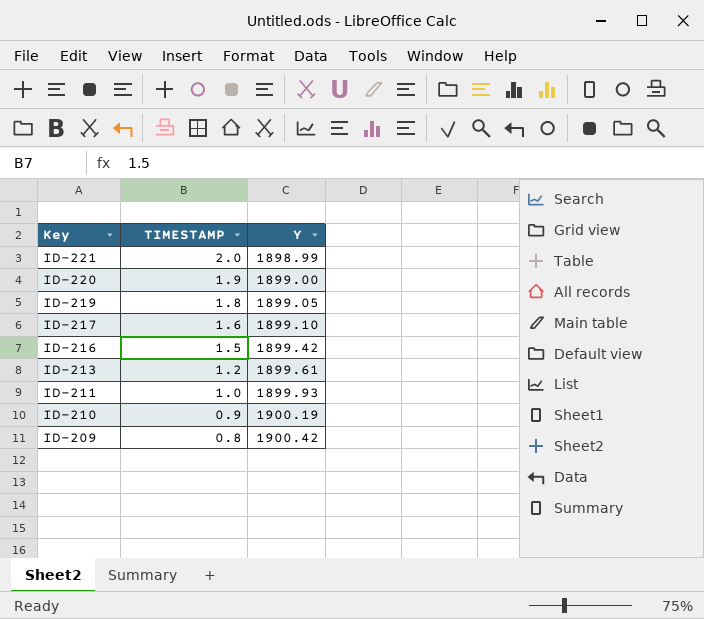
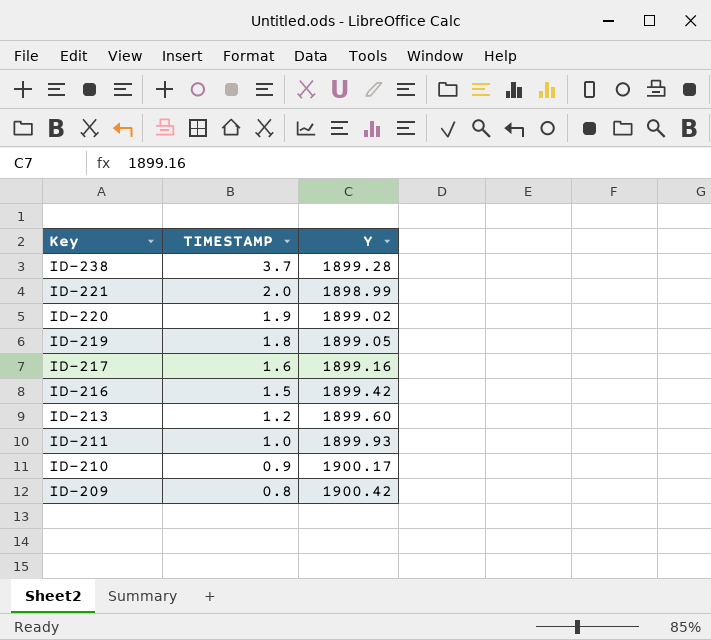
row ID-238: none -> 3.7 | 1899.28
ID-220 | Y: 1899.00 -> 1899.02
ID-217 | Y: 1899.10 -> 1899.16
ID-213 | Y: 1899.61 -> 1899.60
ID-210 | Y: 1900.19 -> 1900.17

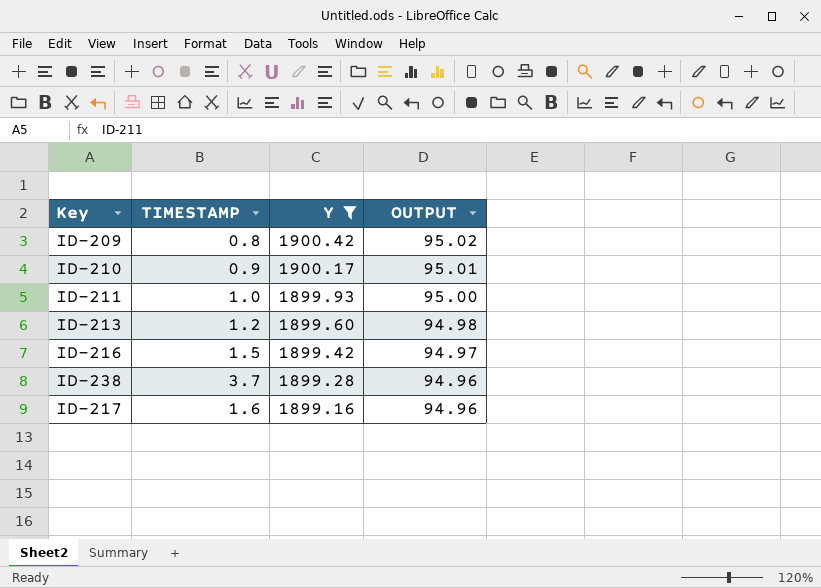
filter: none -> Y >= 1899.16
row order: Key descending -> Y descending
column OUTPUT | formula: none -> [Y] * 0.05

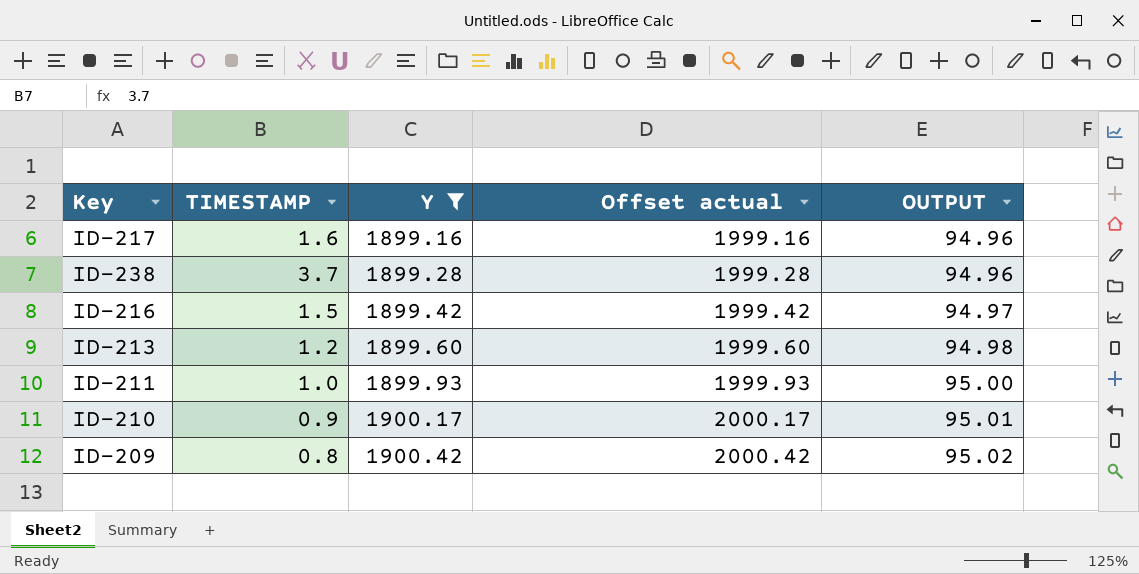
row order: Y descending -> Y ascending
column Offset actual | formula: none -> [Y] + 100

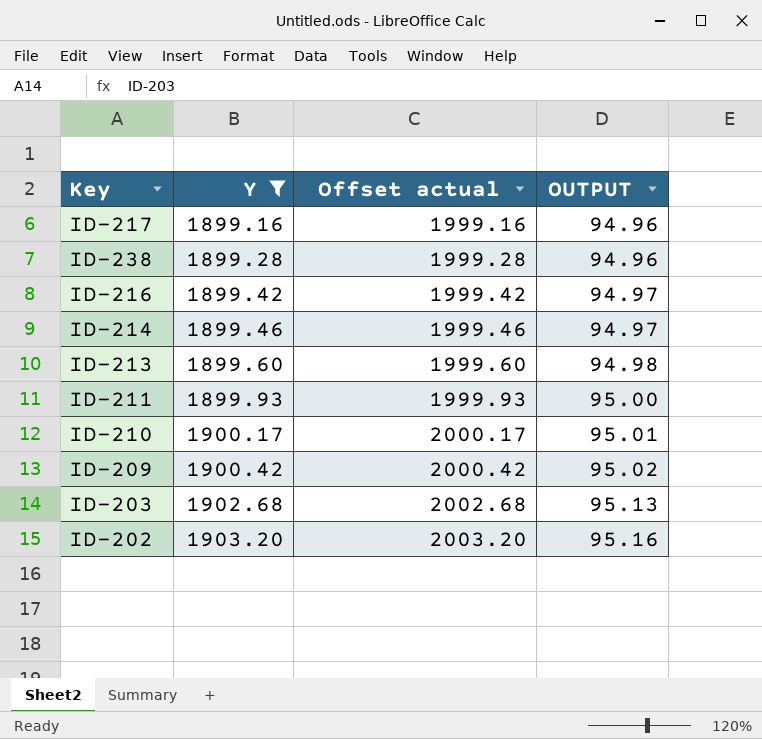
column TIMESTAMP | position: 2 -> none
row ID-214: none -> 1899.46 | 1999.46 | 94.97
row ID-203: none -> 1902.68 | 2002.68 | 95.13
row ID-202: none -> 1903.20 | 2003.20 | 95.16

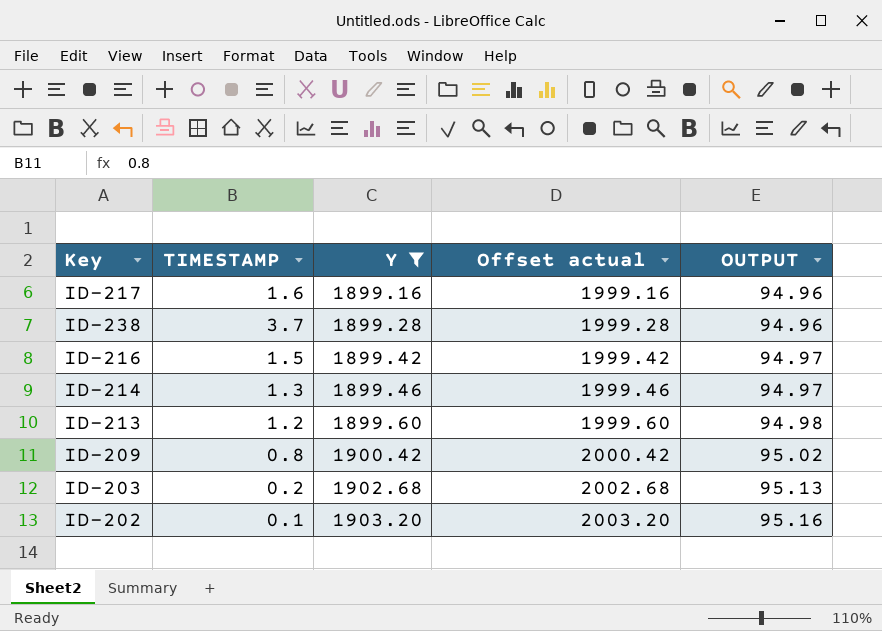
column TIMESTAMP | position: none -> 2
row ID-211: 1899.93 | 1999.93 | 95.00 -> none
row ID-210: 1900.17 | 2000.17 | 95.01 -> none

